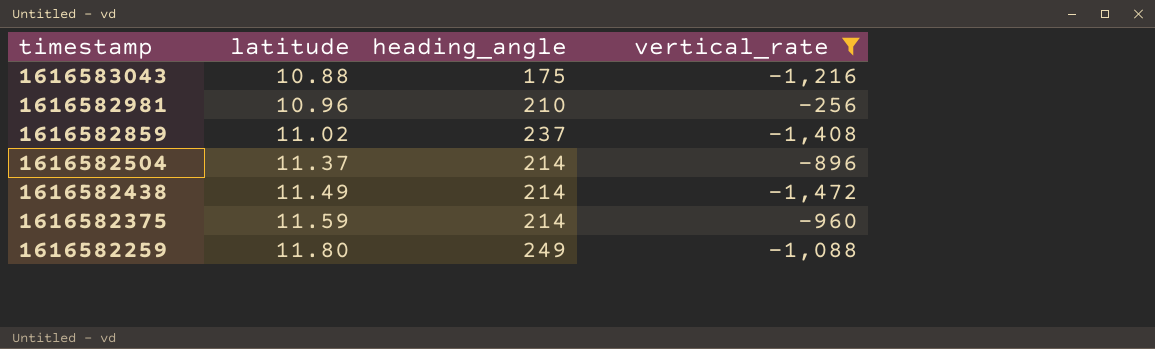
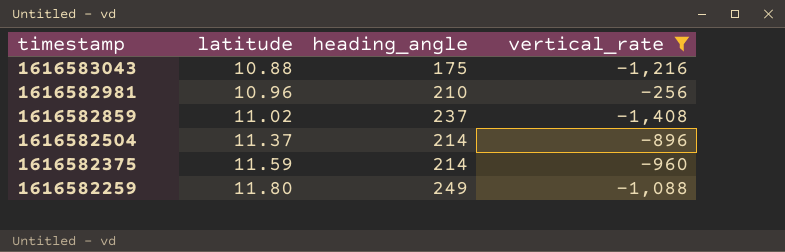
row 1616582438: 11.49 | 214 | -1,472 -> none

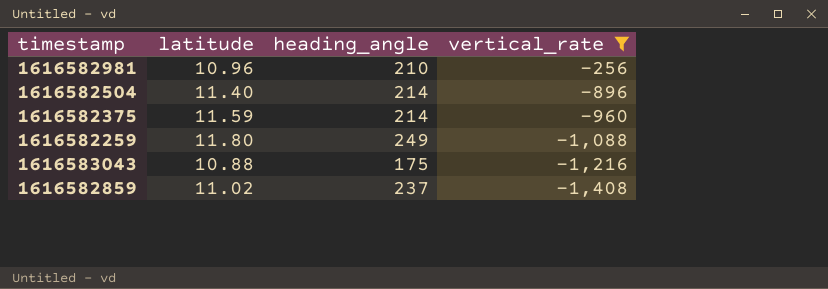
row order: timestamp descending -> vertical_rate descending
1616582504 | latitude: 11.37 -> 11.40

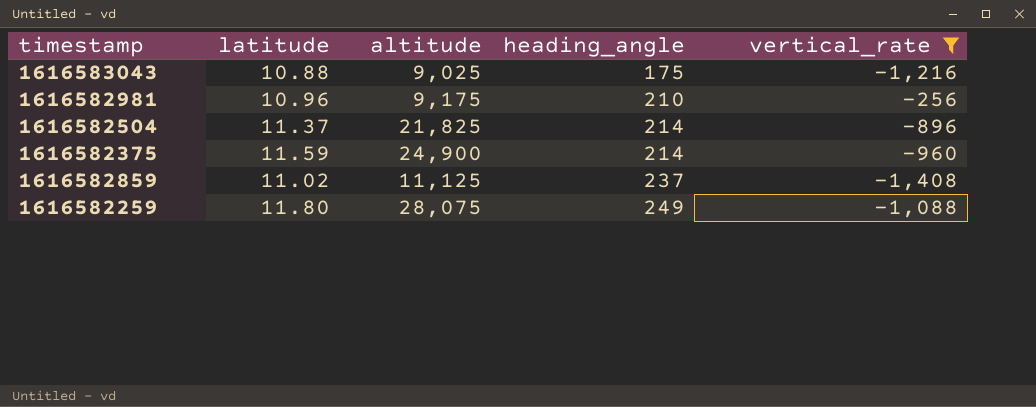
row order: vertical_rate descending -> heading_angle ascending
column altitude | position: none -> 3
1616582504 | latitude: 11.40 -> 11.37

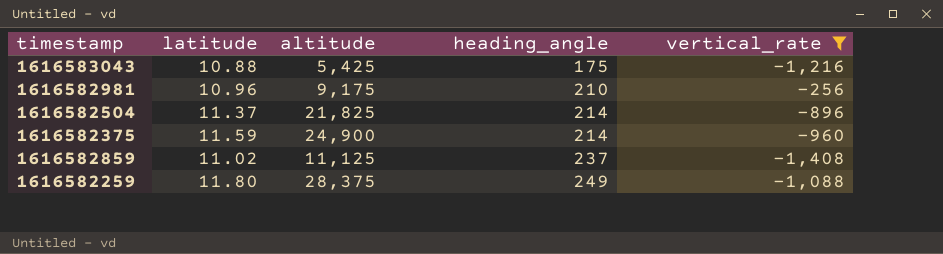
1616583043 | altitude: 9,025 -> 5,425
1616582259 | altitude: 28,075 -> 28,375

